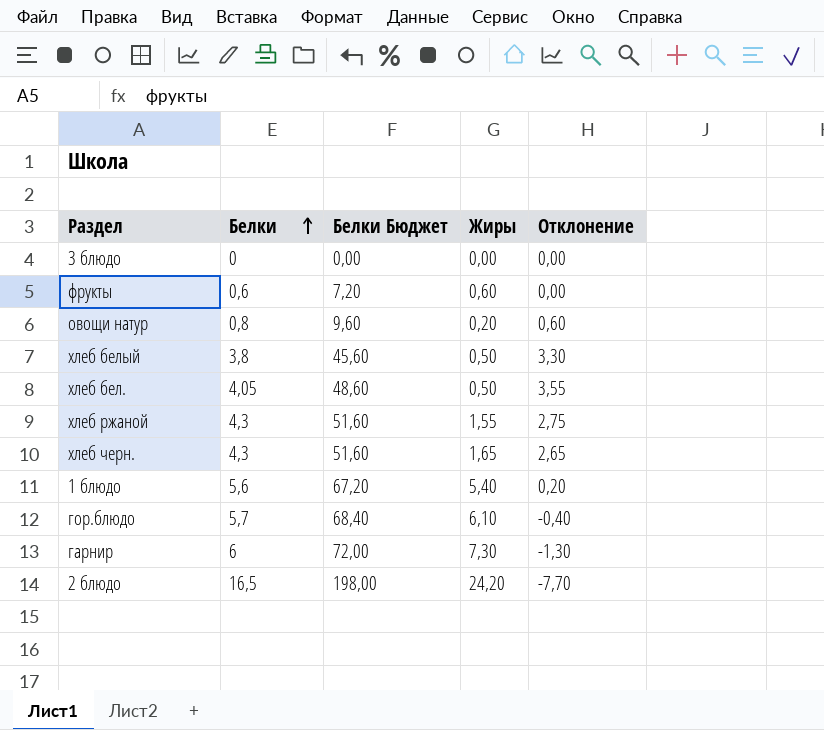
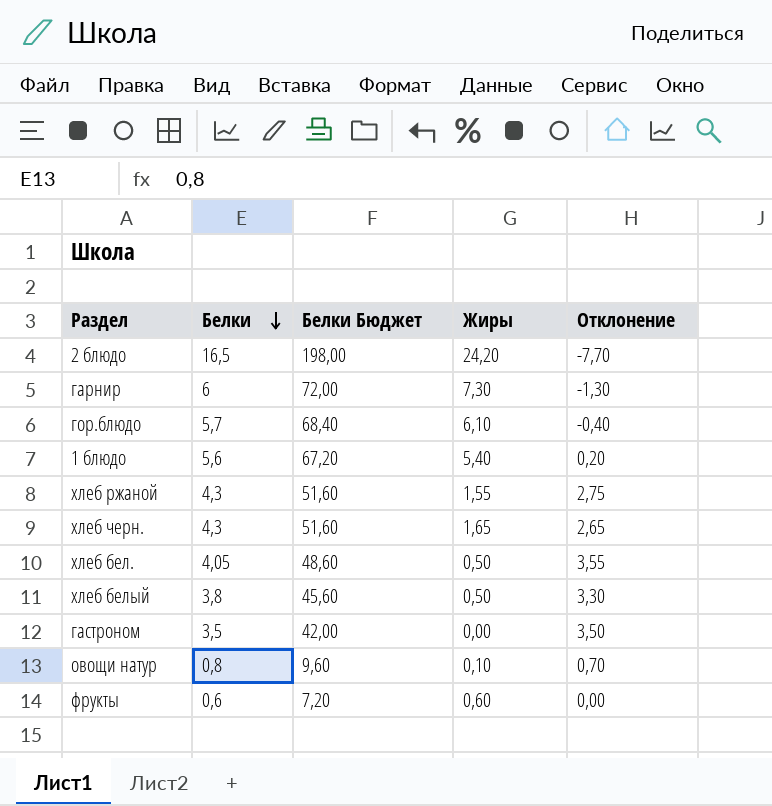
row order: Белки ascending -> Белки descending
row 3 блюдо: 0 | 0,00 | 0,00 | 0,00 -> none
row гастроном: none -> 3,5 | 42,00 | 0,00 | 3,50
овощи натур | Жиры: 0,20 -> 0,10
овощи натур | Отклонение: 0,60 -> 0,70

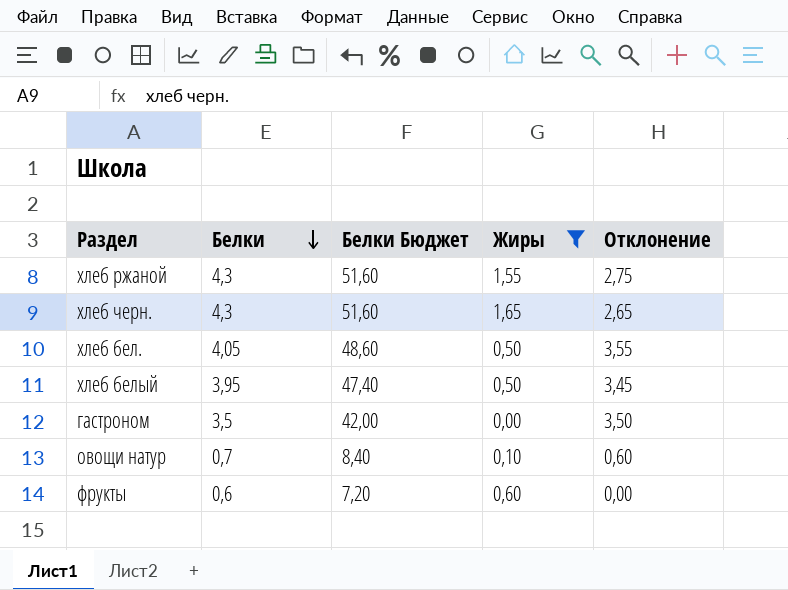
filter: none -> Жиры <= 1,65
хлеб белый | Белки: 3,8 -> 3,95
хлеб белый | Белки Бюджет: 45,60 -> 47,40
хлеб белый | Отклонение: 3,30 -> 3,45
овощи натур | Белки: 0,8 -> 0,7
овощи натур | Белки Бюджет: 9,60 -> 8,40
овощи натур | Отклонение: 0,70 -> 0,60

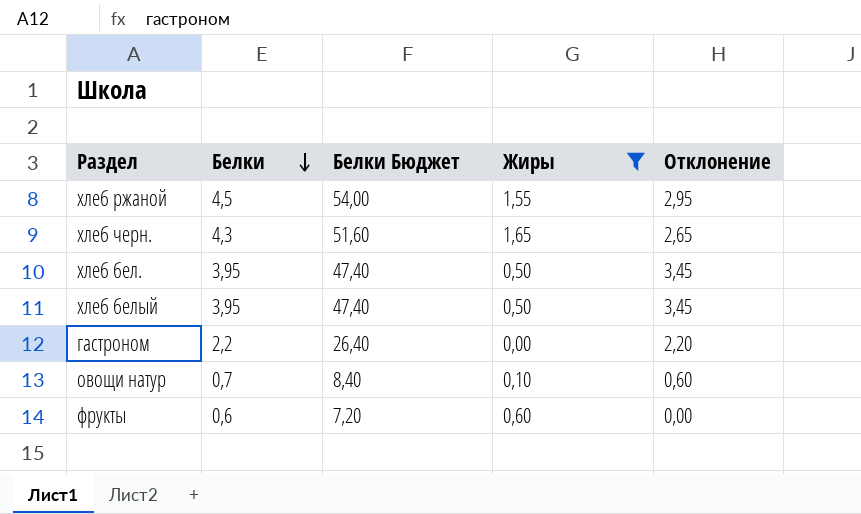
хлеб ржаной | Белки: 4,3 -> 4,5
хлеб ржаной | Белки Бюджет: 51,60 -> 54,00
хлеб ржаной | Отклонение: 2,75 -> 2,95
хлеб бел. | Белки: 4,05 -> 3,95
хлеб бел. | Белки Бюджет: 48,60 -> 47,40
хлеб бел. | Отклонение: 3,55 -> 3,45
гастроном | Белки: 3,5 -> 2,2
гастроном | Белки Бюджет: 42,00 -> 26,40
гастроном | Отклонение: 3,50 -> 2,20

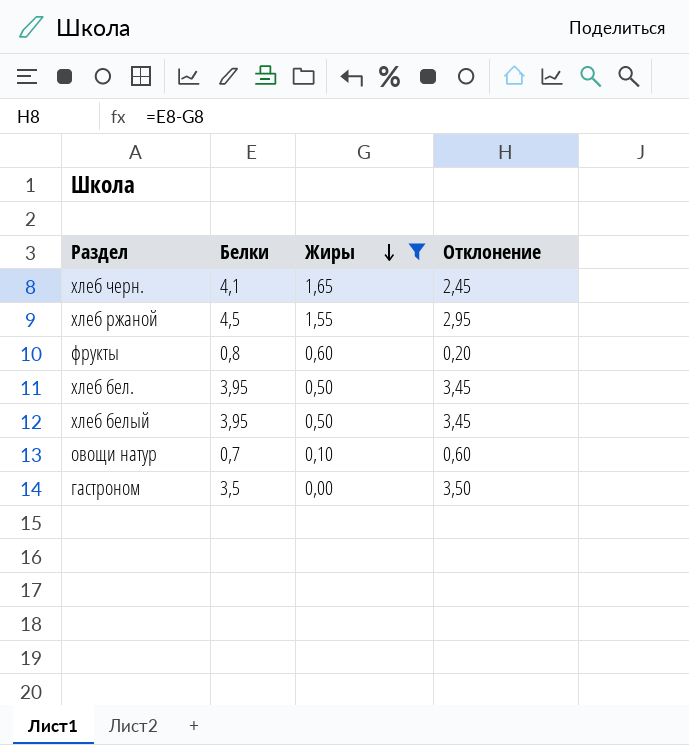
row order: Белки descending -> Жиры descending
column Белки Бюджет | formula: [Белки] * 12 -> none
хлеб черн. | Белки: 4,3 -> 4,1
хлеб черн. | Отклонение: 2,65 -> 2,45
фрукты | Белки: 0,6 -> 0,8
фрукты | Отклонение: 0,00 -> 0,20
гастроном | Белки: 2,2 -> 3,5
гастроном | Отклонение: 2,20 -> 3,50

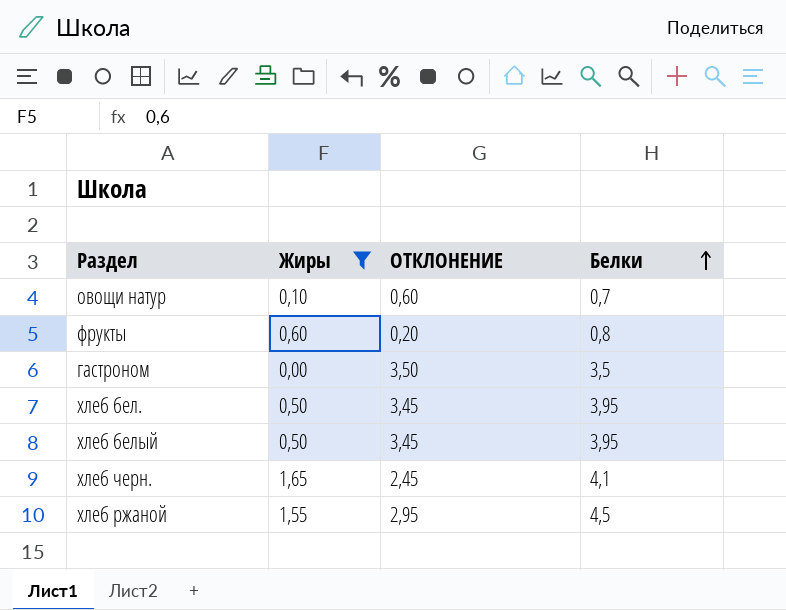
row order: Жиры descending -> Белки ascending
column name: Отклонение -> ОТКЛОНЕНИЕ
column Белки | position: 2 -> 4

